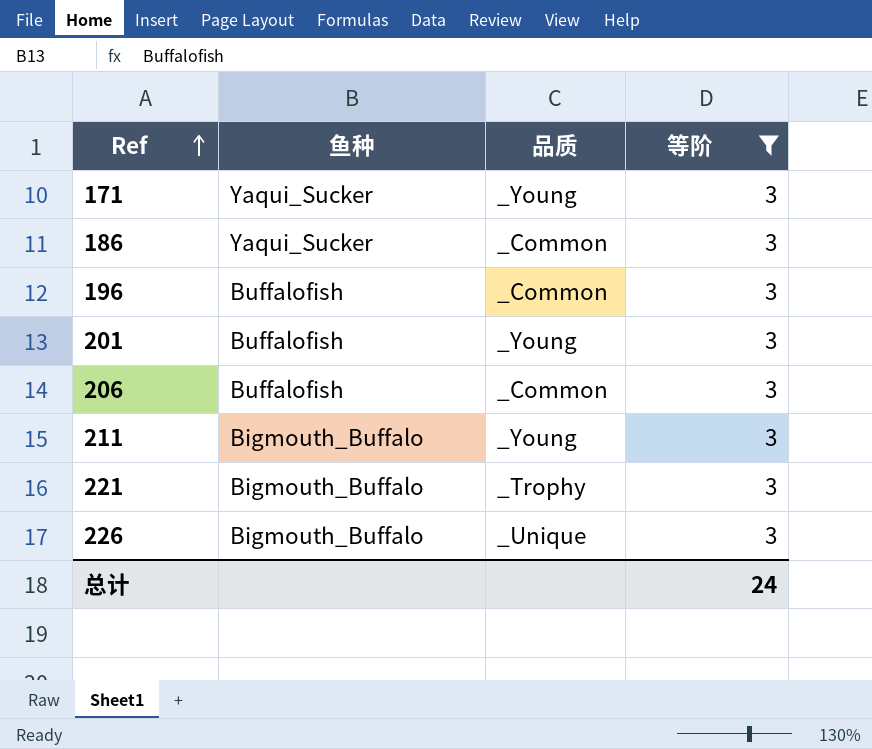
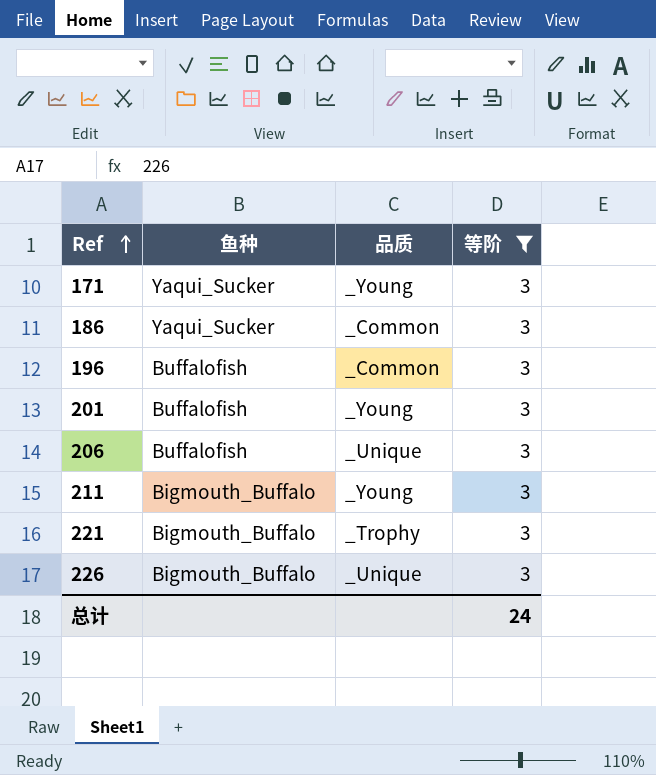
206 | 品质: _Common -> _Unique

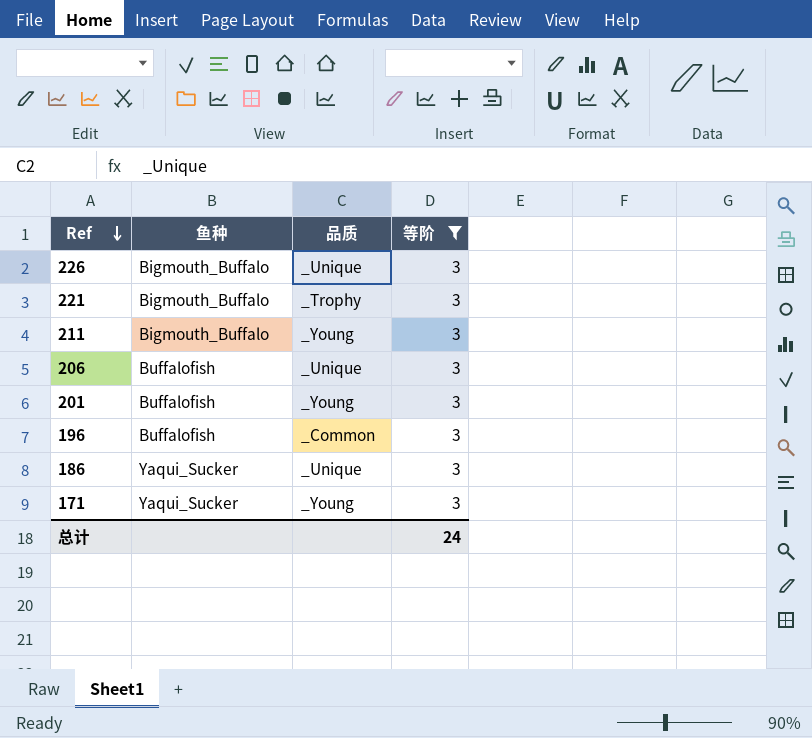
row order: Ref ascending -> Ref descending
186 | 品质: _Common -> _Unique

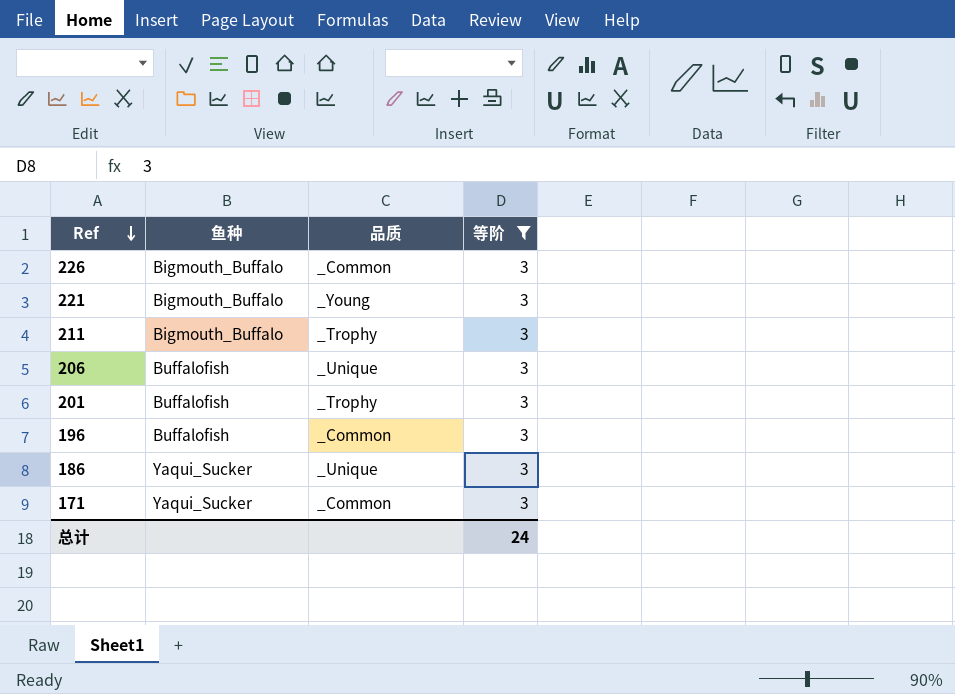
226 | 品质: _Unique -> _Common
221 | 品质: _Trophy -> _Young
211 | 品质: _Young -> _Trophy
201 | 品质: _Young -> _Trophy
171 | 品质: _Young -> _Common

